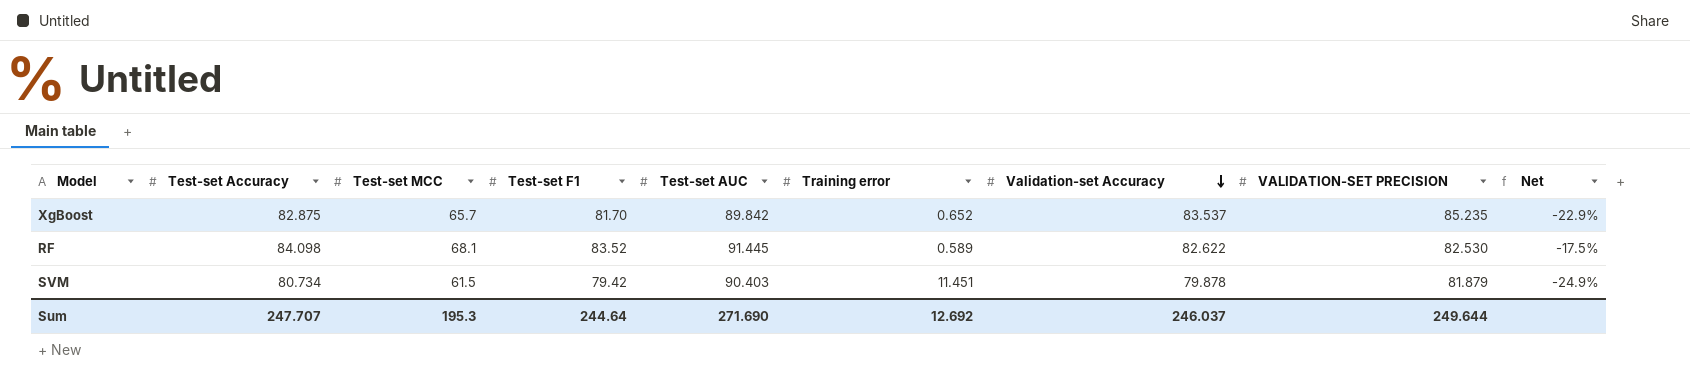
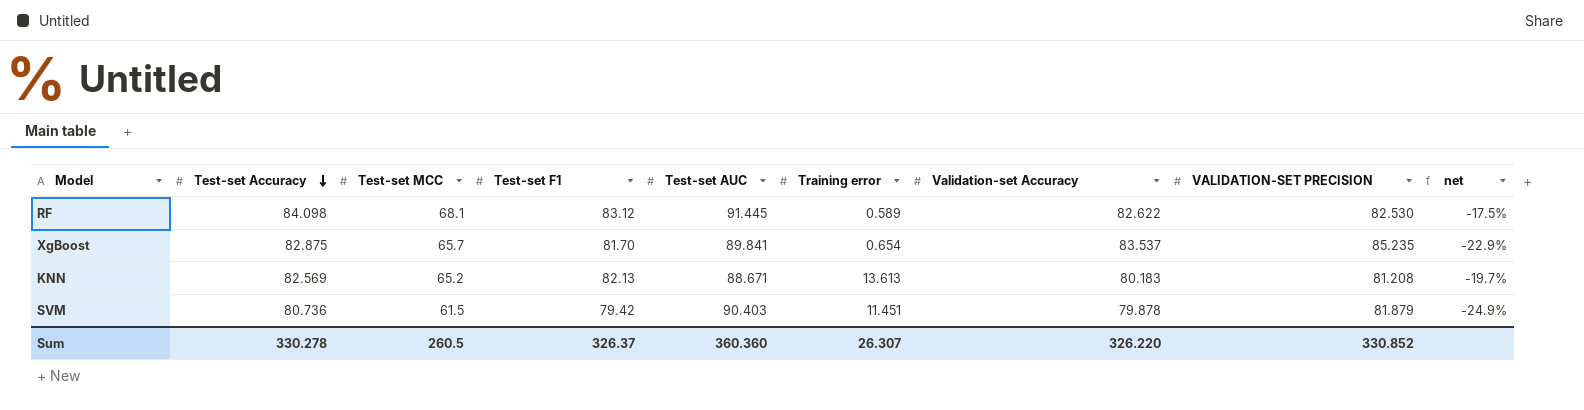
row order: Validation-set Accuracy descending -> Test-set Accuracy descending
column name: Net -> net
RF | Test-set F1: 83.52 -> 83.12
XgBoost | Test-set AUC: 89.842 -> 89.841
XgBoost | Training error: 0.652 -> 0.654
row KNN: none -> 82.569 | 65.2 | 82.13 | 88.671 | 13.613 | 80.183 | 81.208 | -19.7%
SVM | Test-set Accuracy: 80.734 -> 80.736
Sum | Test-set Accuracy: 247.707 -> 330.278
Sum | Test-set MCC: 195.3 -> 260.5
Sum | Test-set F1: 244.64 -> 326.37
Sum | Test-set AUC: 271.690 -> 360.360
Sum | Training error: 12.692 -> 26.307
Sum | Validation-set Accuracy: 246.037 -> 326.220
Sum | VALIDATION-SET PRECISION: 249.644 -> 330.852

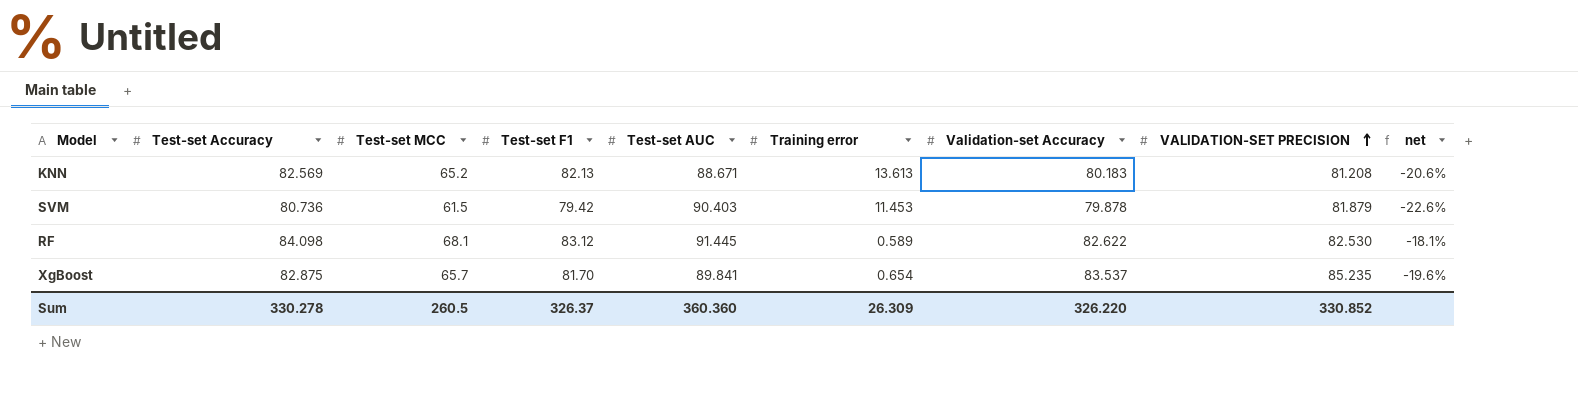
row order: Test-set Accuracy descending -> VALIDATION-SET PRECISION ascending
column net | formula: ([Test-set MCC] - [VALIDATION-SET PRECISION]) / [VALIDATION-SET PRECISION] -> ([Test-set MCC] - [Test-set F1]) / [Test-set F1]
SVM | Training error: 11.451 -> 11.453
Sum | Training error: 26.307 -> 26.309

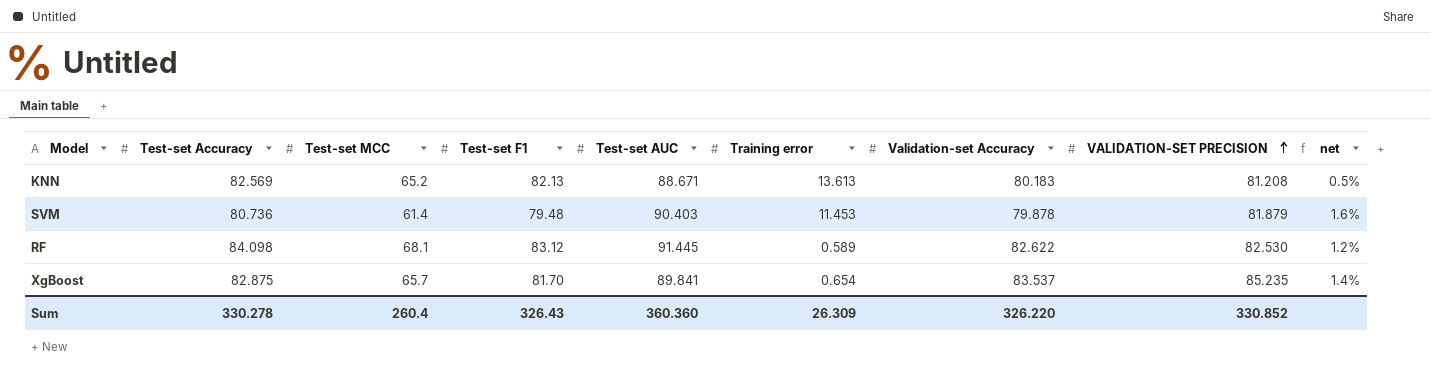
column net | formula: ([Test-set MCC] - [Test-set F1]) / [Test-set F1] -> ([Test-set Accuracy] - [Test-set F1]) / [Test-set F1]
SVM | Test-set MCC: 61.5 -> 61.4
SVM | Test-set F1: 79.42 -> 79.48
Sum | Test-set MCC: 260.5 -> 260.4
Sum | Test-set F1: 326.37 -> 326.43

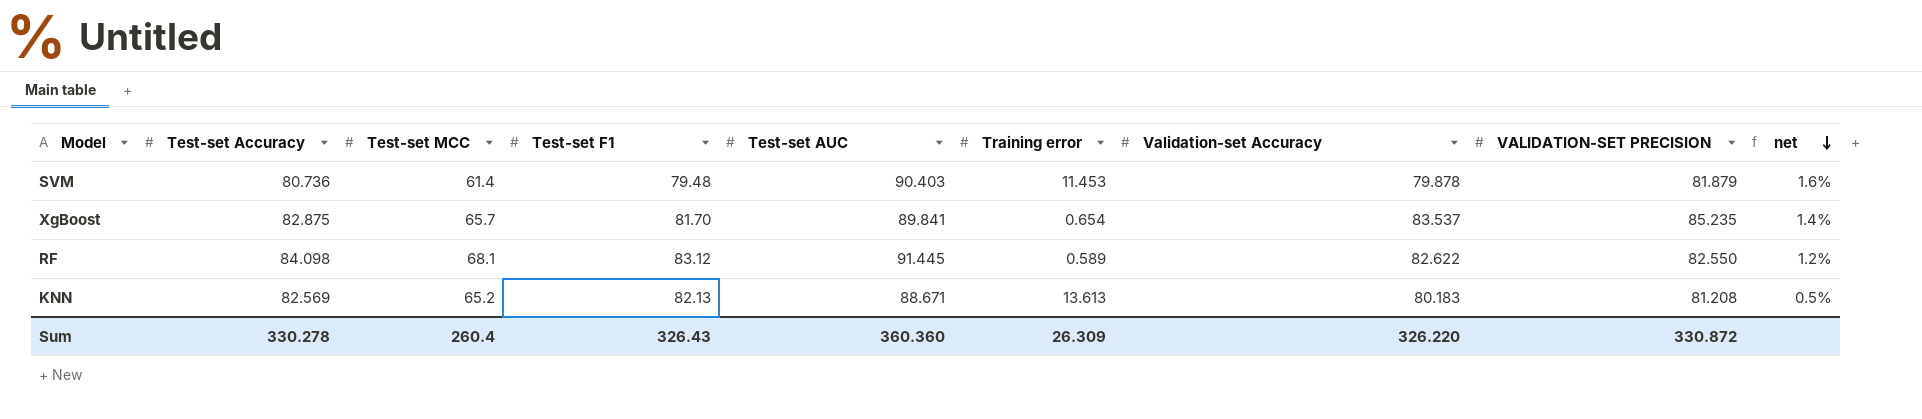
row order: VALIDATION-SET PRECISION ascending -> net descending
RF | VALIDATION-SET PRECISION: 82.530 -> 82.550
Sum | VALIDATION-SET PRECISION: 330.852 -> 330.872

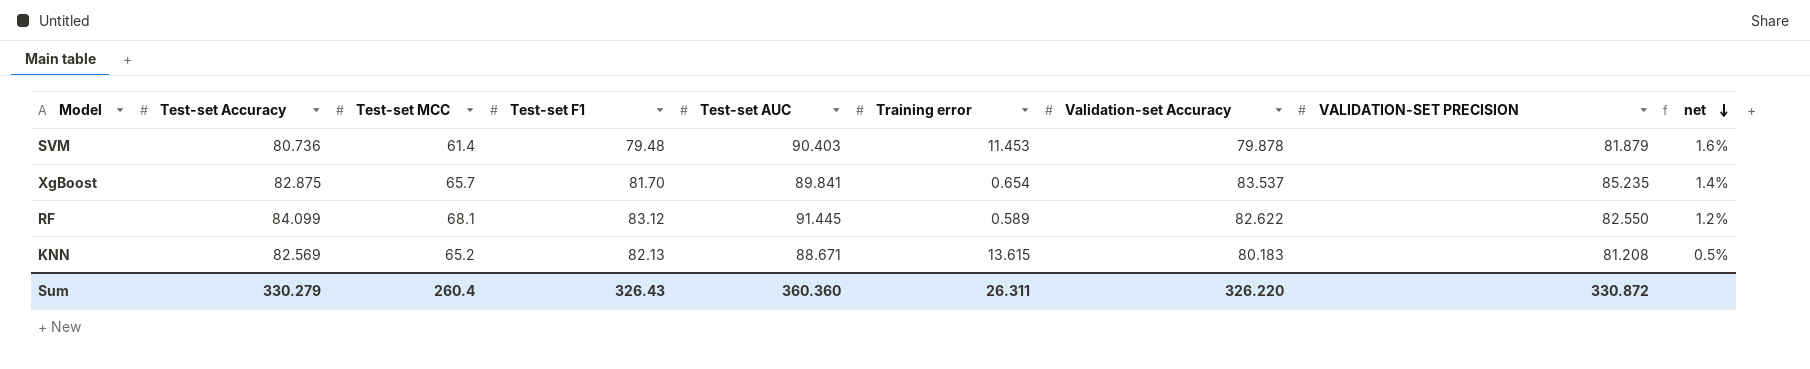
RF | Test-set Accuracy: 84.098 -> 84.099
KNN | Training error: 13.613 -> 13.615
Sum | Test-set Accuracy: 330.278 -> 330.279
Sum | Training error: 26.309 -> 26.311

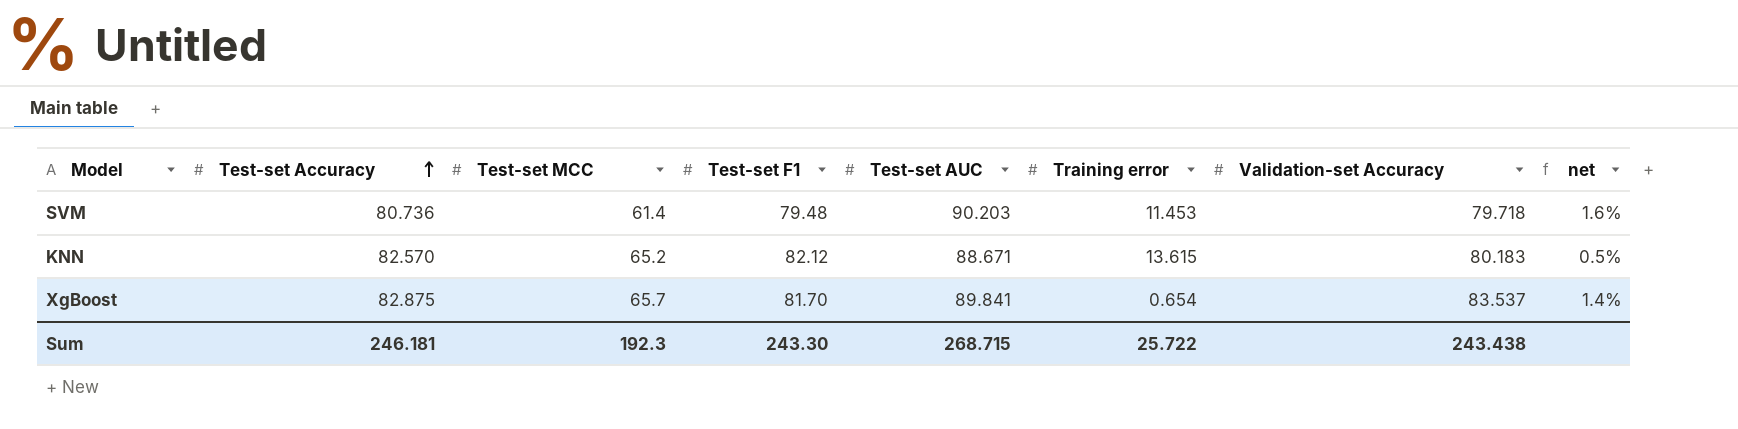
row order: net descending -> Test-set Accuracy ascending
column VALIDATION-SET PRECISION | position: 8 -> none
row RF: 84.099 | 68.1 | 83.12 | 91.445 | 0.589 | 82.622 | 82.550 | 1.2% -> none
SVM | Test-set AUC: 90.403 -> 90.203
SVM | Validation-set Accuracy: 79.878 -> 79.718
KNN | Test-set Accuracy: 82.569 -> 82.570
KNN | Test-set F1: 82.13 -> 82.12
Sum | Test-set Accuracy: 330.279 -> 246.181
Sum | Test-set MCC: 260.4 -> 192.3
Sum | Test-set F1: 326.43 -> 243.30
Sum | Test-set AUC: 360.360 -> 268.715
Sum | Training error: 26.311 -> 25.722
Sum | Validation-set Accuracy: 326.220 -> 243.438

